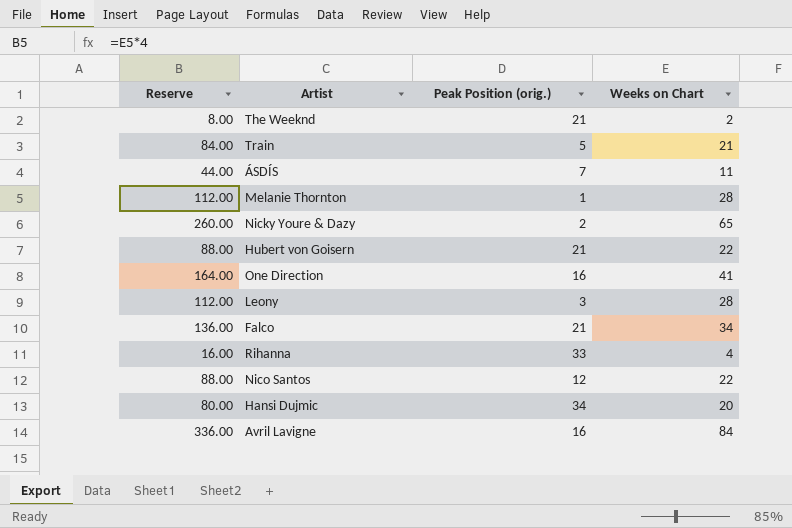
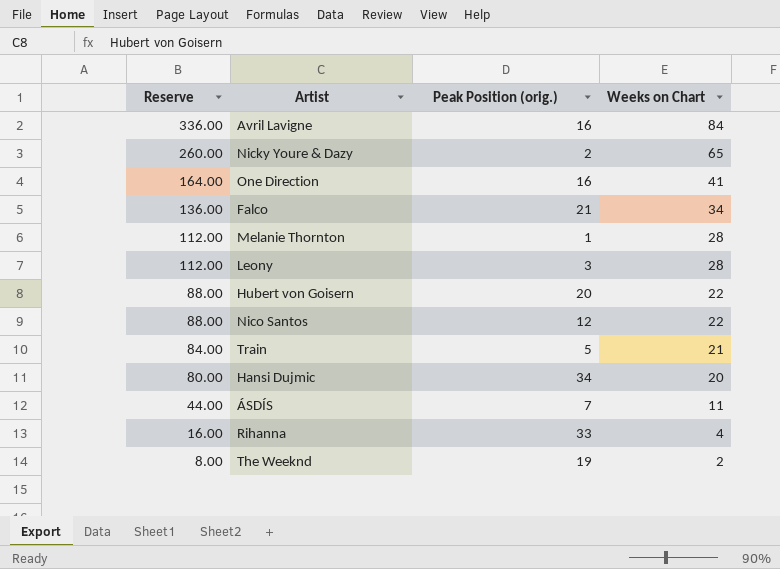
row order: none -> Reserve descending
Hubert von Goisern | Peak Position (orig.): 21 -> 20
The Weeknd | Peak Position (orig.): 21 -> 19

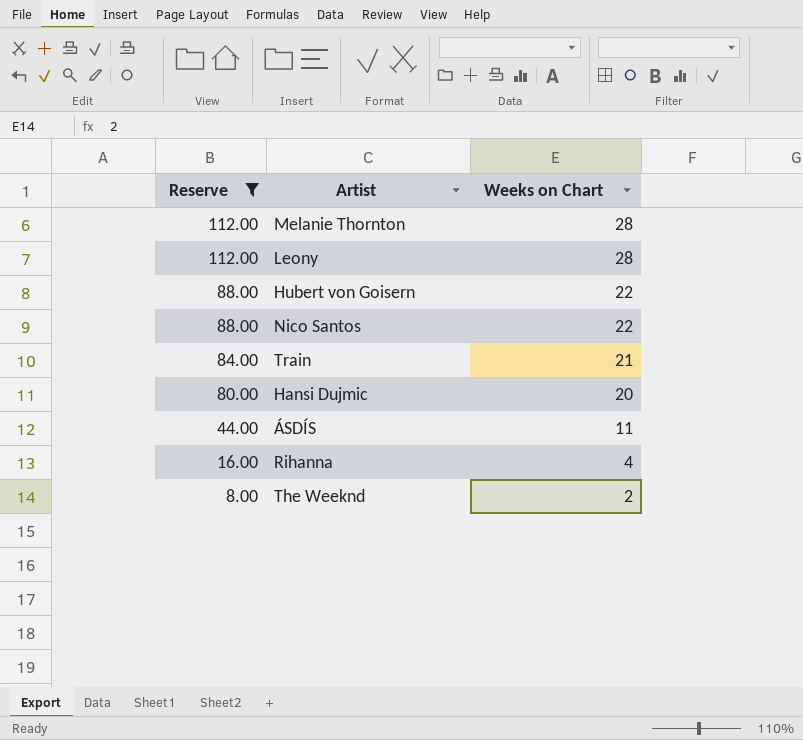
filter: none -> Reserve <= 112.00
column Peak Position (orig.) | position: 3 -> none

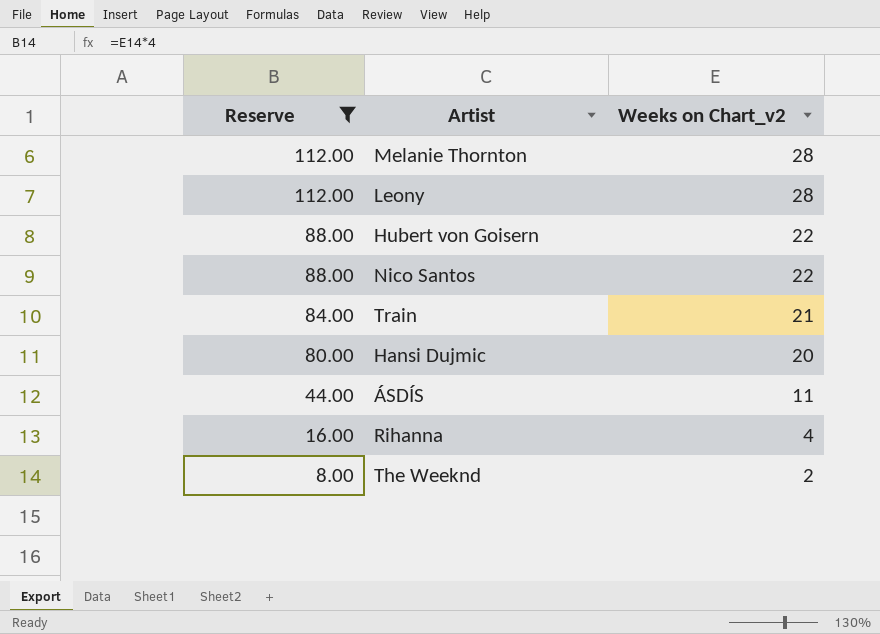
column name: Weeks on Chart -> Weeks on Chart_v2

